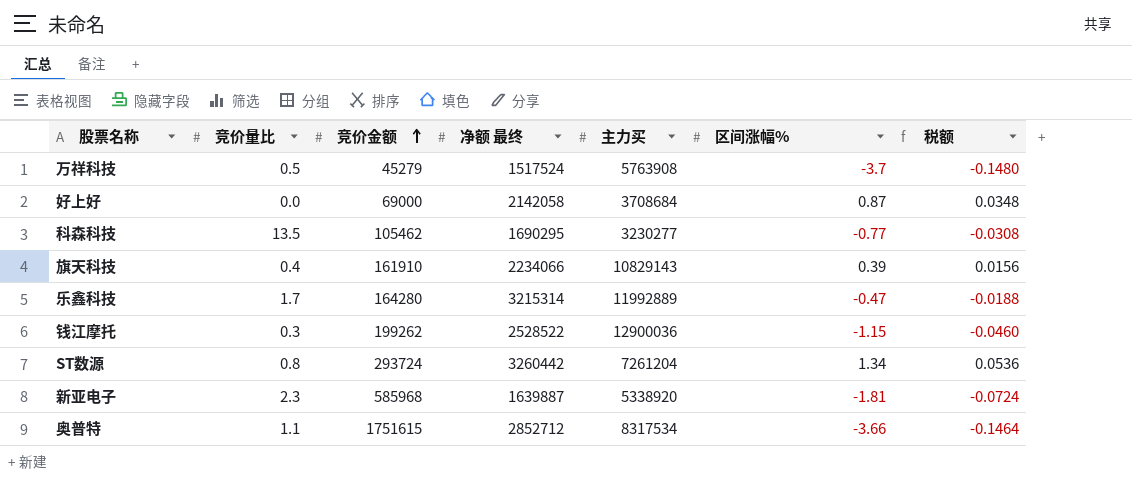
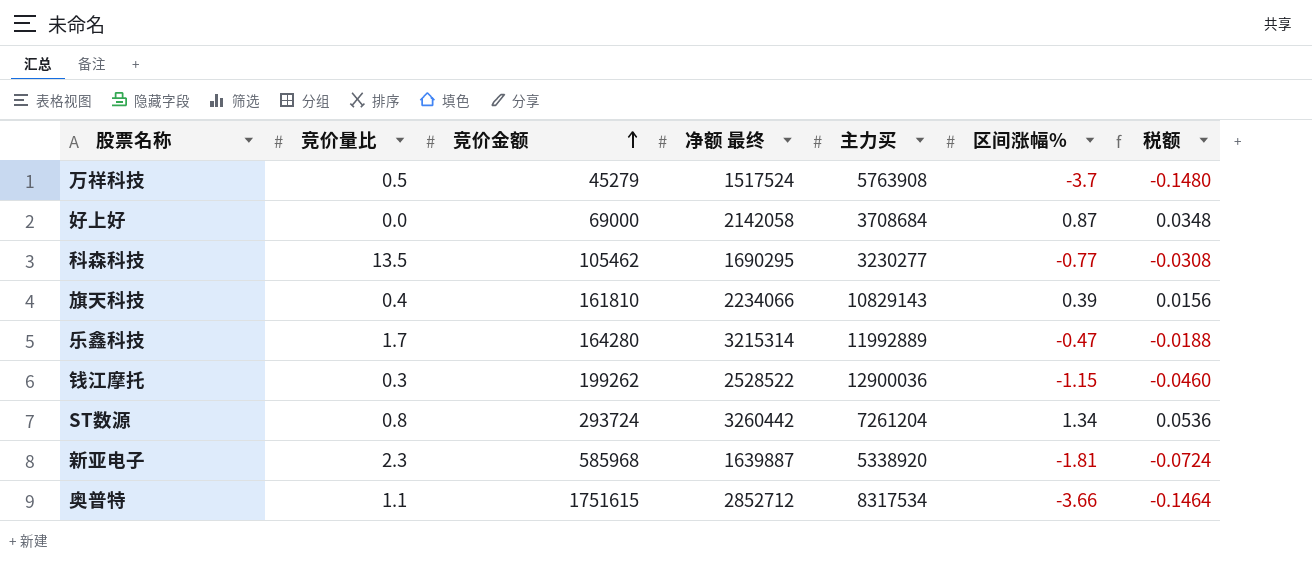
旗天科技 | 竞价金额: 161910 -> 161810

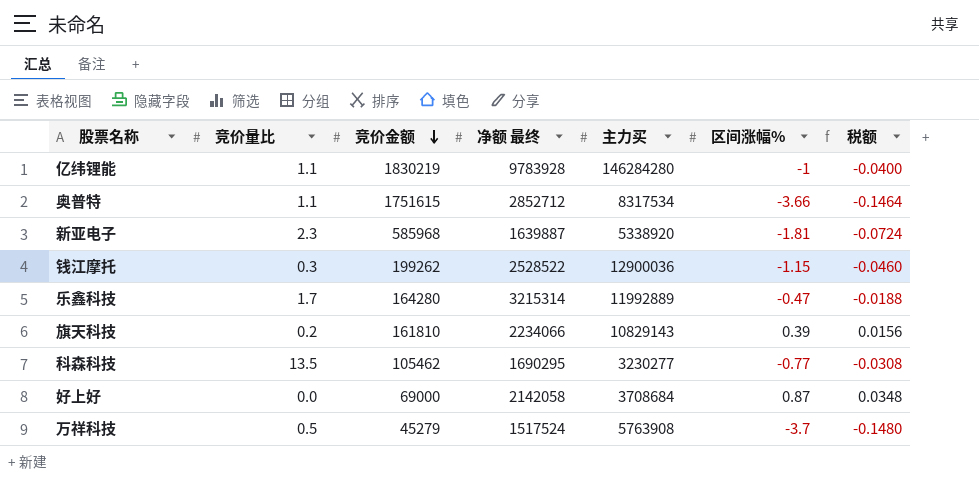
row order: 竞价金额 ascending -> 竞价金额 descending
row ST数源: 0.8 | 293724 | 3260442 | 7261204 | 1.34 | 0.0536 -> none
row 亿纬锂能: none -> 1.1 | 1830219 | 9783928 | 146284280 | -1 | -0.0400
旗天科技 | 竞价量比: 0.4 -> 0.2

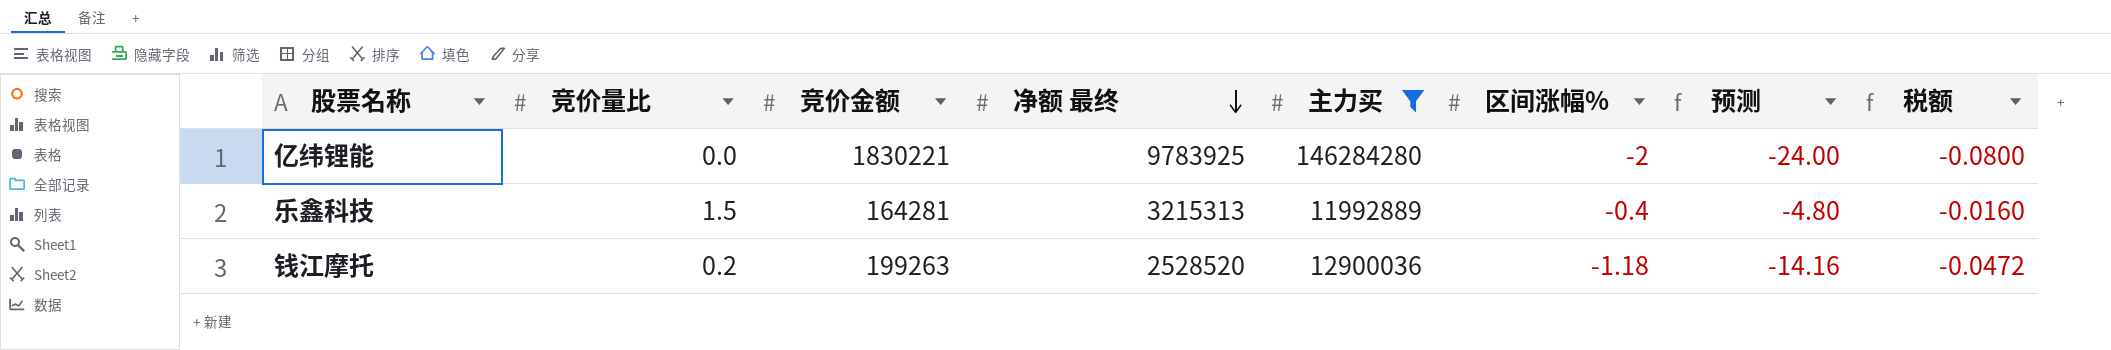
filter: none -> 主力买 >= 11992889
row order: 竞价金额 descending -> 净额 最终 descending
column 预测 | formula: none -> [区间涨幅%] * 12
亿纬锂能 | 竞价量比: 1.1 -> 0.0
亿纬锂能 | 竞价金额: 1830219 -> 1830221
亿纬锂能 | 净额 最终: 9783928 -> 9783925
亿纬锂能 | 区间涨幅%: -1 -> -2
亿纬锂能 | 税额: -0.0400 -> -0.0800
乐鑫科技 | 竞价量比: 1.7 -> 1.5
乐鑫科技 | 竞价金额: 164280 -> 164281
乐鑫科技 | 净额 最终: 3215314 -> 3215313
乐鑫科技 | 区间涨幅%: -0.47 -> -0.4
乐鑫科技 | 税额: -0.0188 -> -0.0160
钱江摩托 | 竞价量比: 0.3 -> 0.2
钱江摩托 | 竞价金额: 199262 -> 199263
钱江摩托 | 净额 最终: 2528522 -> 2528520
钱江摩托 | 区间涨幅%: -1.15 -> -1.18
钱江摩托 | 税额: -0.0460 -> -0.0472

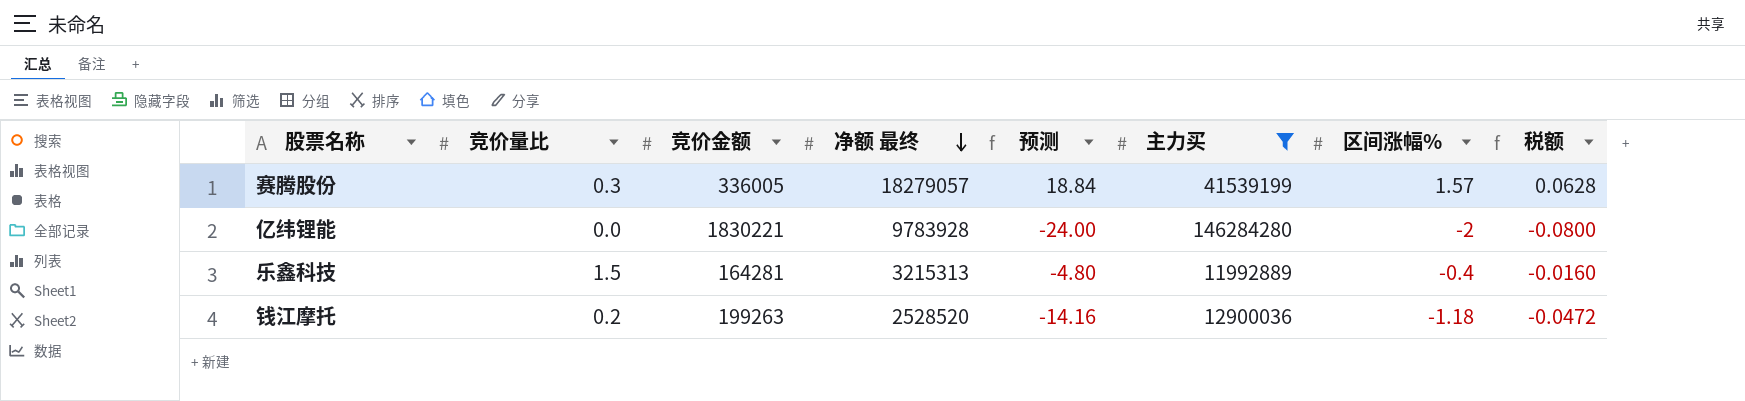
column 预测 | position: 7 -> 5
row 赛腾股份: none -> 0.3 | 336005 | 18279057 | 18.84 | 41539199 | 1.57 | 0.0628
亿纬锂能 | 净额 最终: 9783925 -> 9783928

